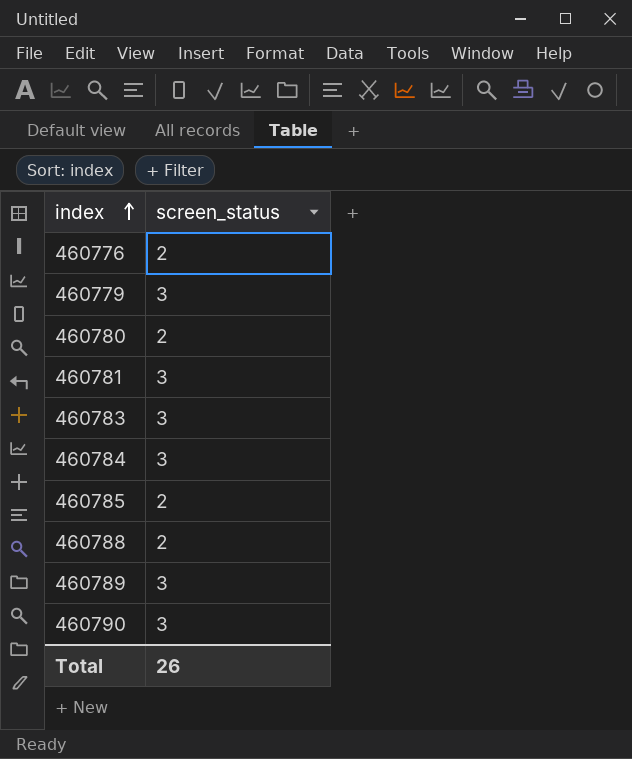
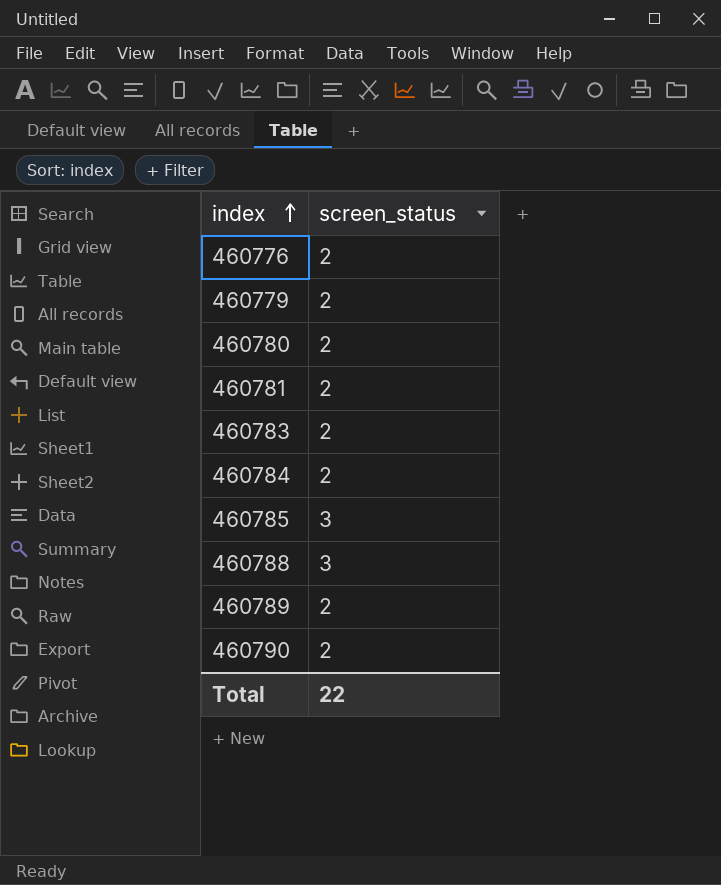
460779 | screen_status: 3 -> 2
460781 | screen_status: 3 -> 2
460783 | screen_status: 3 -> 2
460784 | screen_status: 3 -> 2
460785 | screen_status: 2 -> 3
460788 | screen_status: 2 -> 3
460789 | screen_status: 3 -> 2
460790 | screen_status: 3 -> 2
Total | screen_status: 26 -> 22

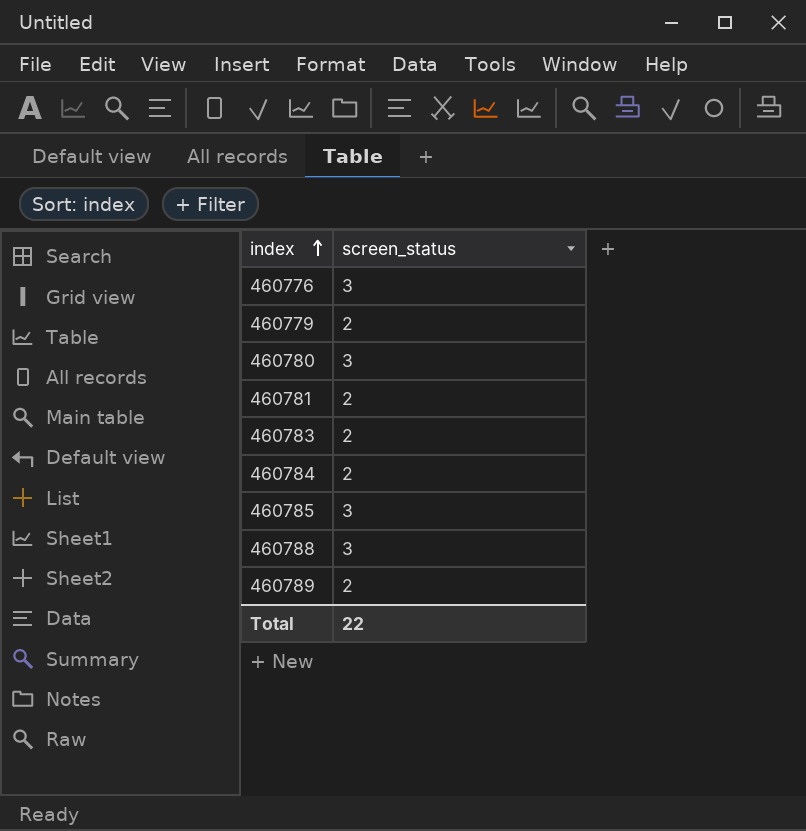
row 460790: 2 -> none
460776 | screen_status: 2 -> 3
460780 | screen_status: 2 -> 3

